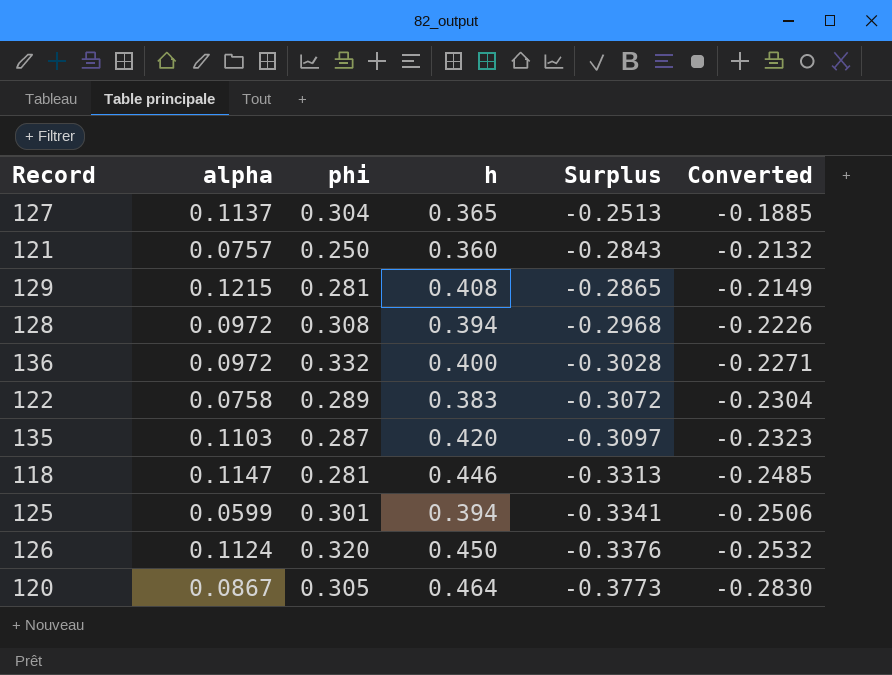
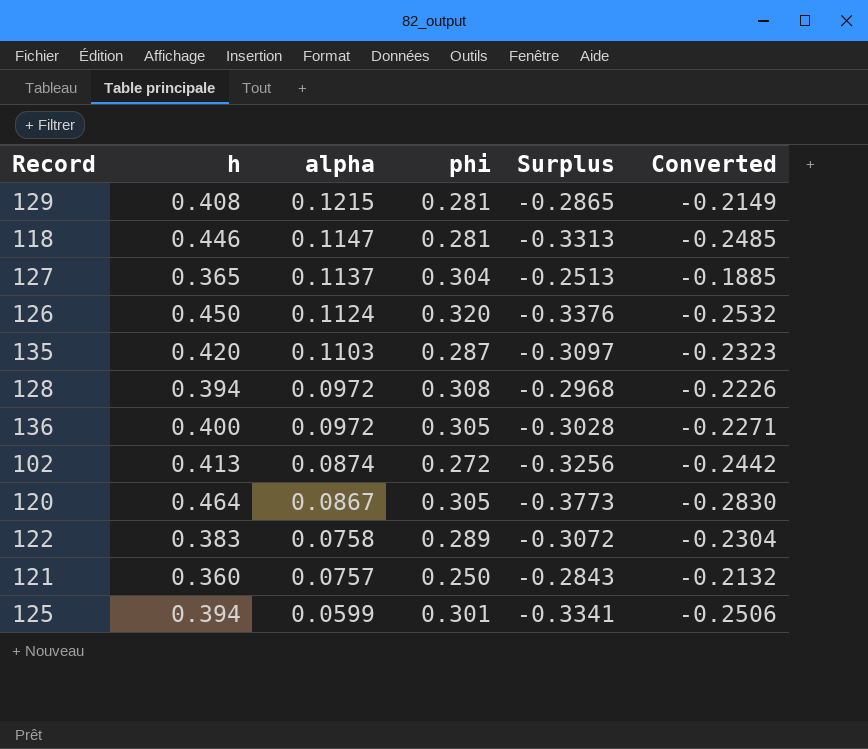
row order: Surplus descending -> alpha descending
column h | position: 4 -> 2
136 | phi: 0.332 -> 0.305
row 102: none -> 0.413 | 0.0874 | 0.272 | -0.3256 | -0.2442

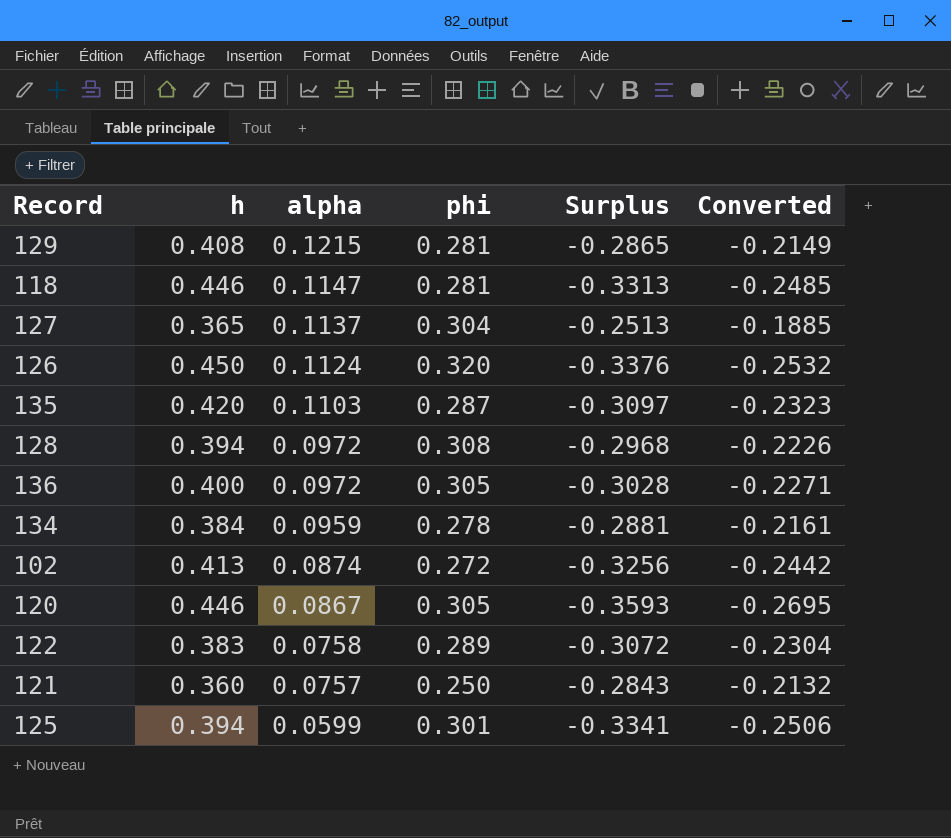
row 134: none -> 0.384 | 0.0959 | 0.278 | -0.2881 | -0.2161
120 | h: 0.464 -> 0.446
120 | Surplus: -0.3773 -> -0.3593
120 | Converted: -0.2830 -> -0.2695

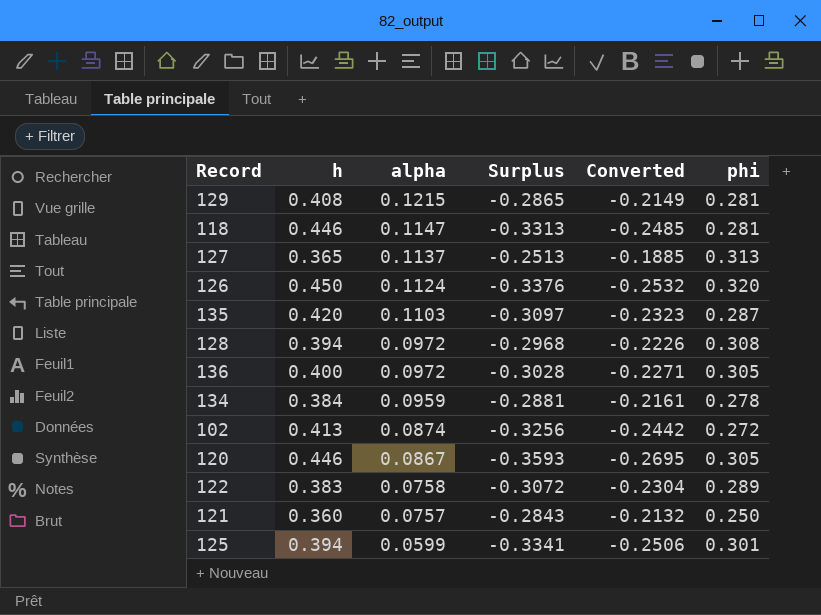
column phi | position: 4 -> 6
127 | phi: 0.304 -> 0.313

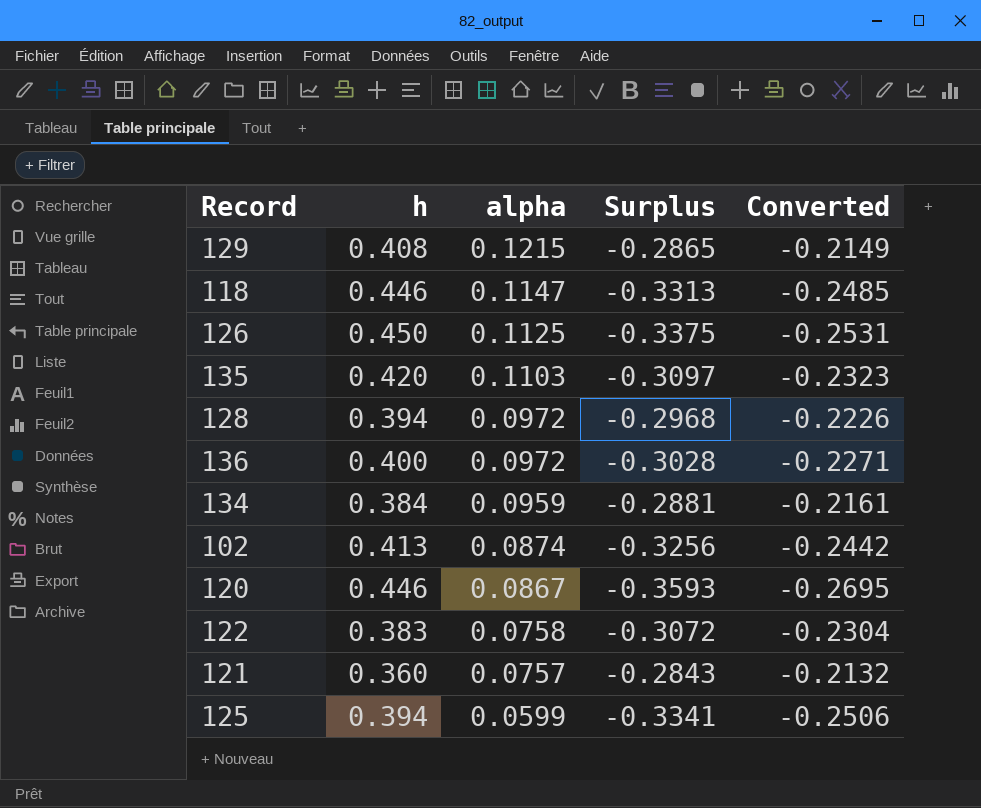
column phi | position: 6 -> none
row 127: 0.365 | 0.1137 | -0.2513 | -0.1885 | 0.313 -> none
126 | alpha: 0.1124 -> 0.1125
126 | Surplus: -0.3376 -> -0.3375
126 | Converted: -0.2532 -> -0.2531

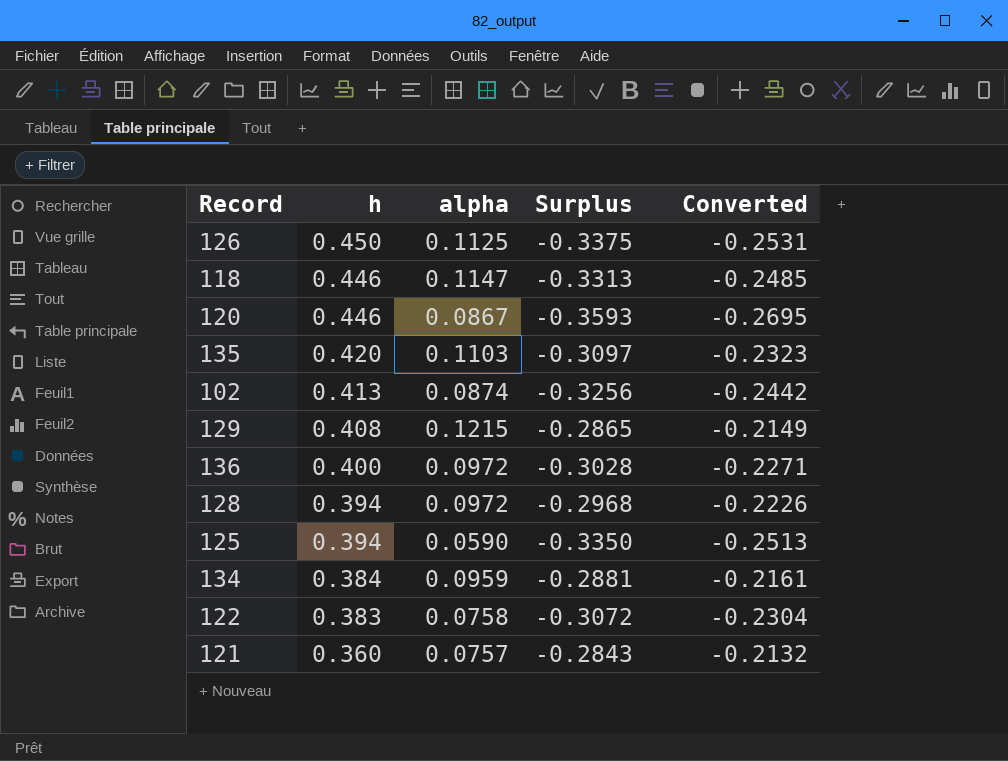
row order: alpha descending -> h descending
125 | alpha: 0.0599 -> 0.0590
125 | Surplus: -0.3341 -> -0.3350
125 | Converted: -0.2506 -> -0.2513

